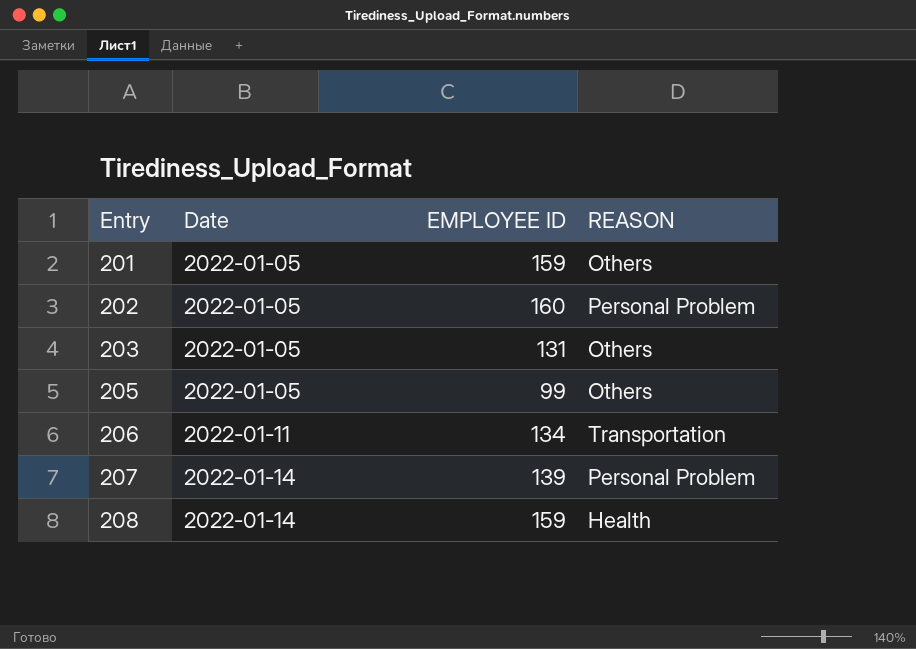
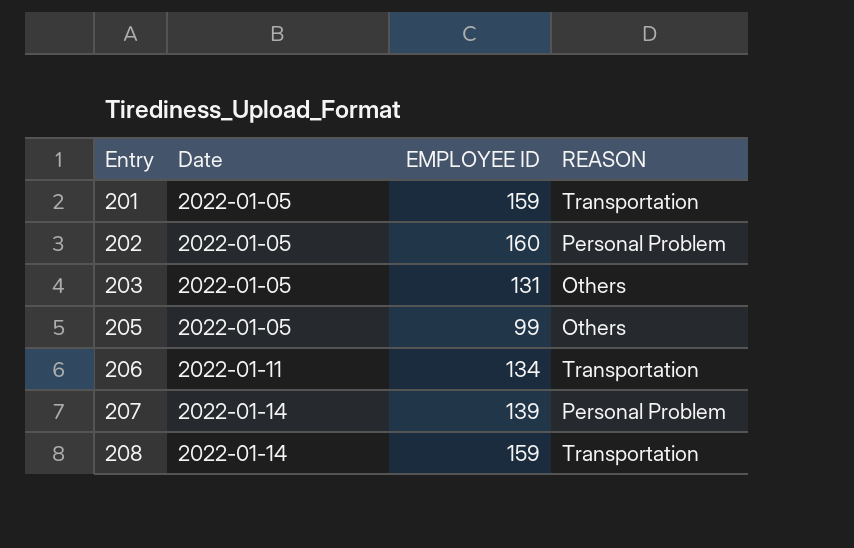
201 | REASON: Others -> Transportation
208 | REASON: Health -> Transportation

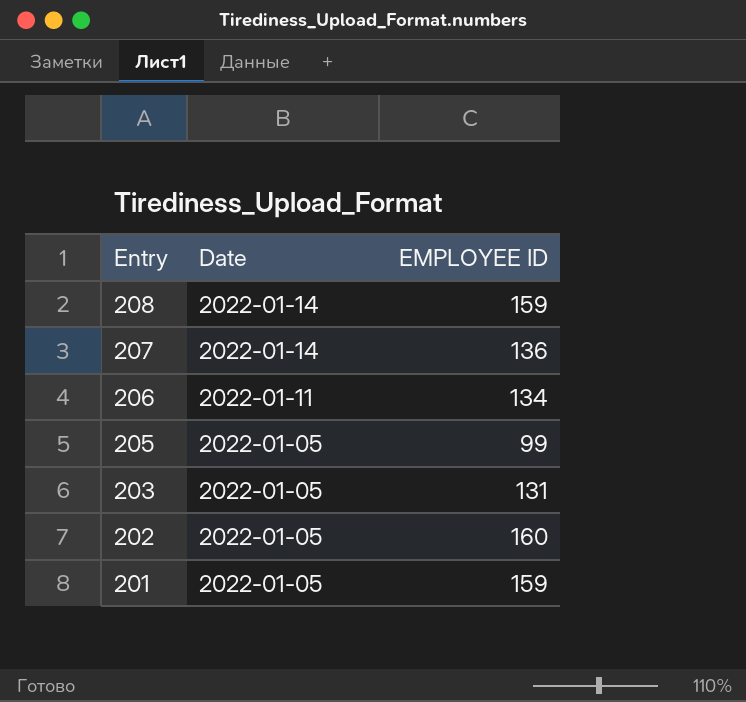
row order: Entry ascending -> Entry descending
column REASON | position: 4 -> none
207 | EMPLOYEE ID: 139 -> 136

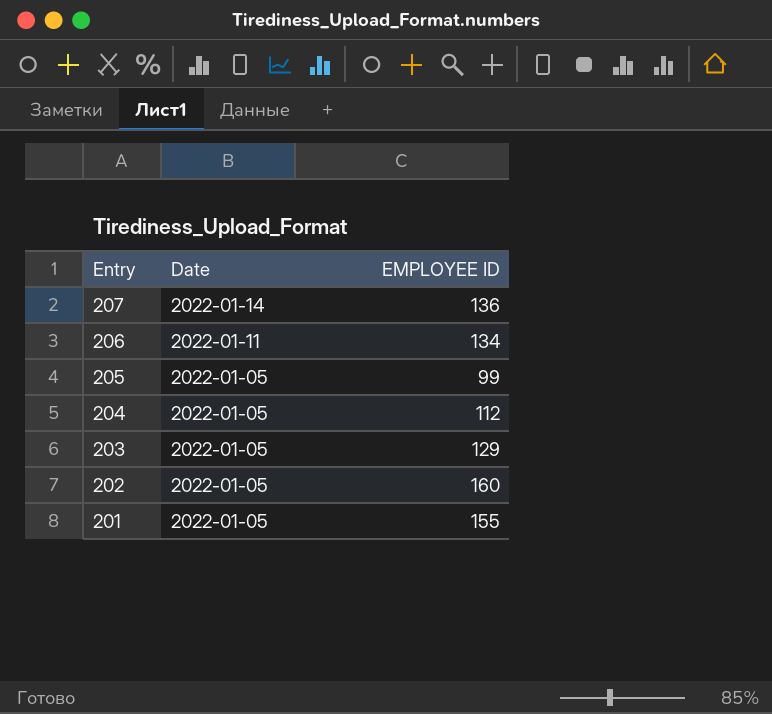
row 208: 2022-01-14 | 159 -> none
row 204: none -> 2022-01-05 | 112
203 | EMPLOYEE ID: 131 -> 129
201 | EMPLOYEE ID: 159 -> 155

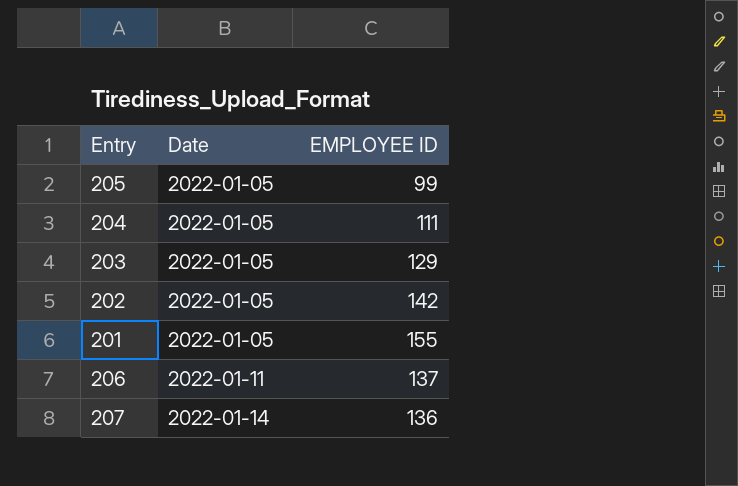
row order: Entry descending -> Date ascending
204 | EMPLOYEE ID: 112 -> 111
202 | EMPLOYEE ID: 160 -> 142
206 | EMPLOYEE ID: 134 -> 137

